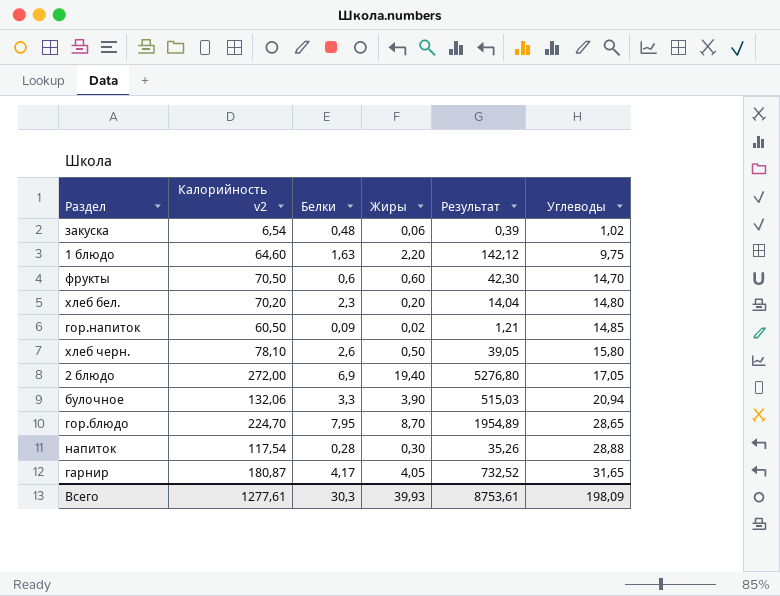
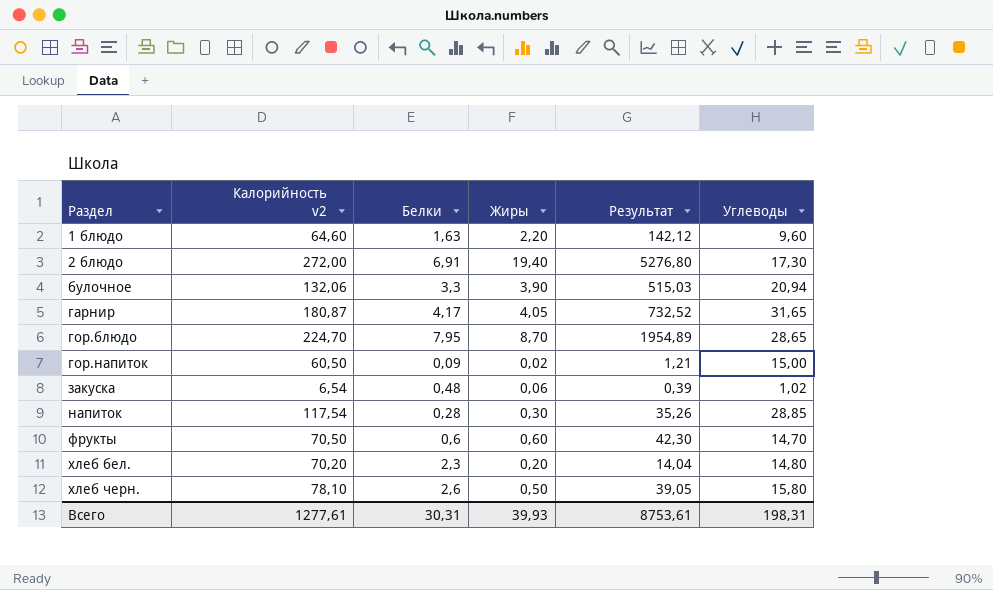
row order: Углеводы ascending -> Раздел ascending
1 блюдо | Углеводы: 9,75 -> 9,60
2 блюдо | Белки: 6,9 -> 6,91
2 блюдо | Углеводы: 17,05 -> 17,30
гор.напиток | Углеводы: 14,85 -> 15,00
напиток | Углеводы: 28,88 -> 28,85
Всего | Белки: 30,3 -> 30,31
Всего | Углеводы: 198,09 -> 198,31

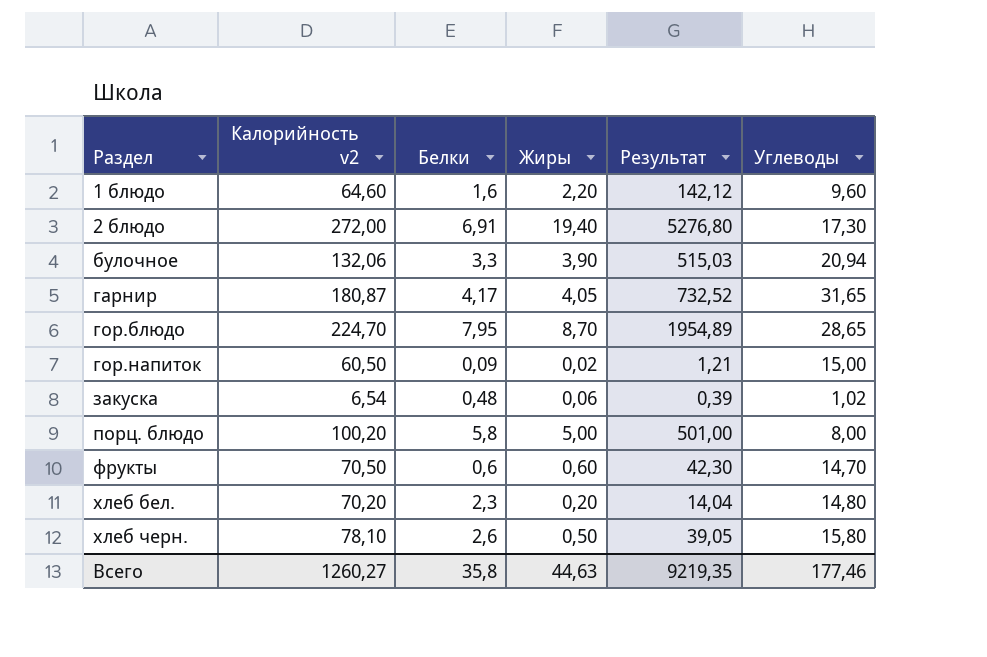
row напиток: 117,54 | 0,28 | 0,30 | 35,26 | 28,85 -> none
1 блюдо | Белки: 1,63 -> 1,6
row порц. блюдо: none -> 100,20 | 5,8 | 5,00 | 501,00 | 8,00
Всего | Калорийность v2: 1277,61 -> 1260,27
Всего | Белки: 30,31 -> 35,8
Всего | Жиры: 39,93 -> 44,63
Всего | Результат: 8753,61 -> 9219,35
Всего | Углеводы: 198,31 -> 177,46

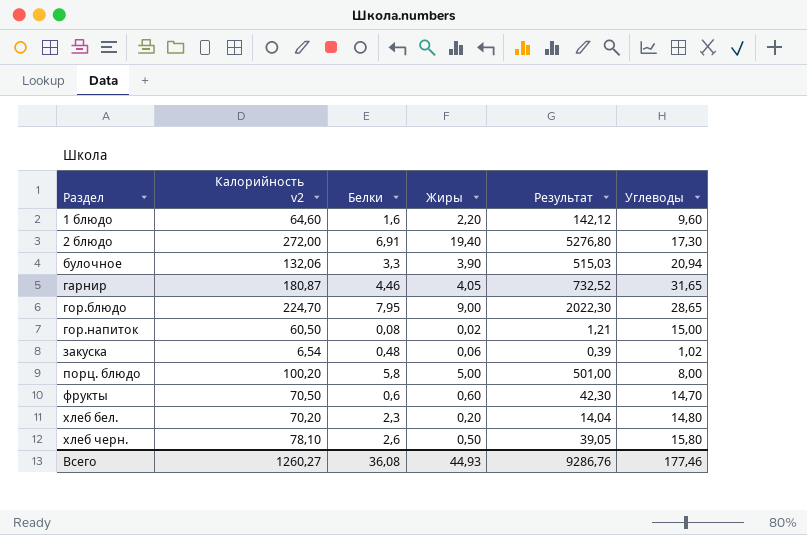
гарнир | Белки: 4,17 -> 4,46
гор.блюдо | Жиры: 8,70 -> 9,00
гор.блюдо | Результат: 1954,89 -> 2022,30
гор.напиток | Белки: 0,09 -> 0,08
Всего | Белки: 35,8 -> 36,08
Всего | Жиры: 44,63 -> 44,93
Всего | Результат: 9219,35 -> 9286,76

